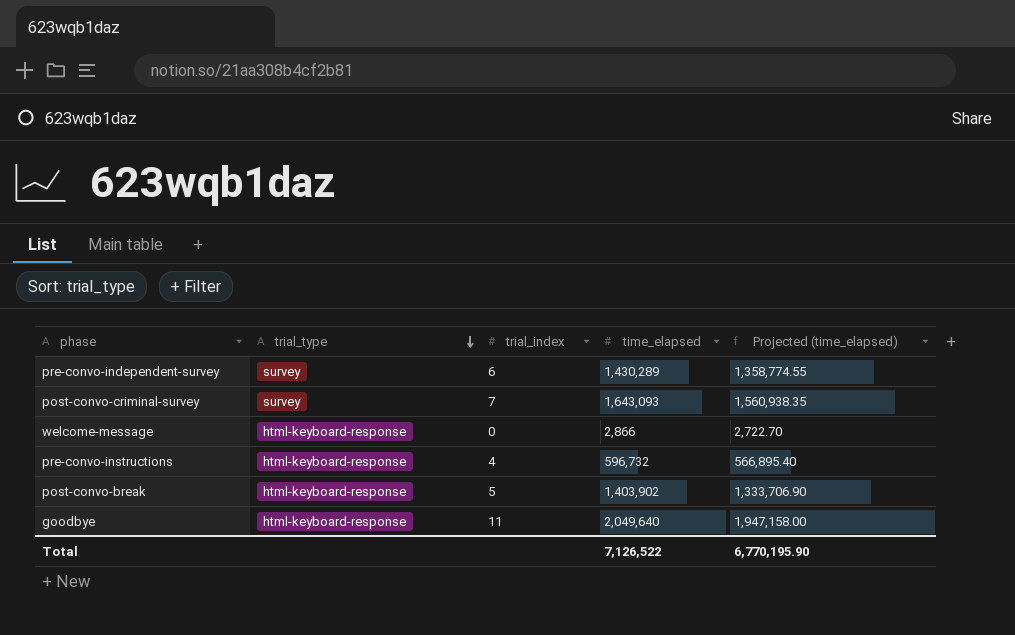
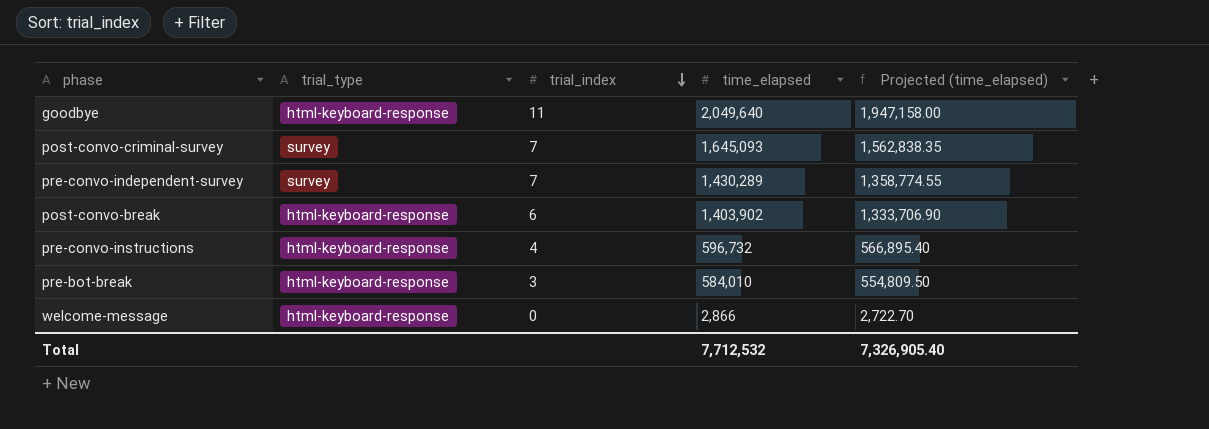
row order: trial_type descending -> trial_index descending
post-convo-criminal-survey | time_elapsed: 1,643,093 -> 1,645,093
post-convo-criminal-survey | Projected (time_elapsed): 1,560,938.35 -> 1,562,838.35
pre-convo-independent-survey | trial_index: 6 -> 7
post-convo-break | trial_index: 5 -> 6
row pre-bot-break: none -> html-keyboard-response | 3 | 584,010 | 554,809.50
Total | time_elapsed: 7,126,522 -> 7,712,532
Total | Projected (time_elapsed): 6,770,195.90 -> 7,326,905.40

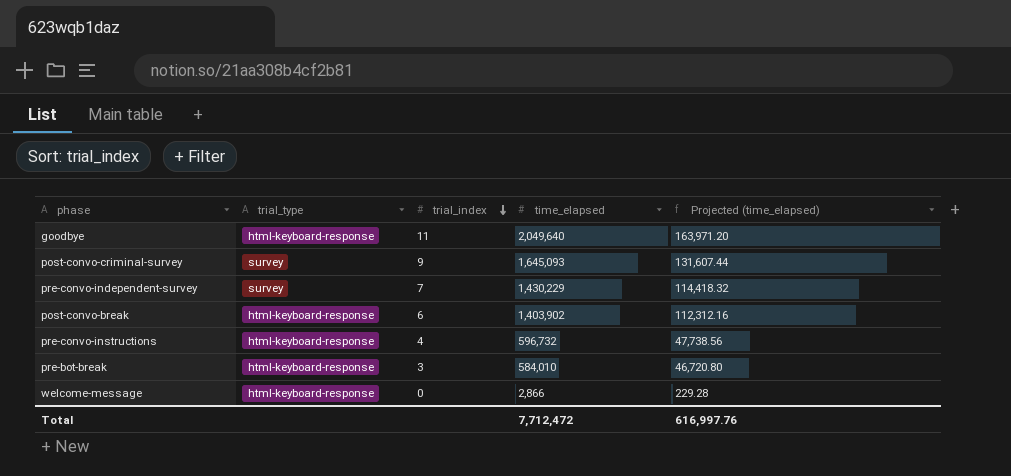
column Projected (time_elapsed) | formula: [time_elapsed] * 0.95 -> [time_elapsed] * 0.08
post-convo-criminal-survey | trial_index: 7 -> 9
pre-convo-independent-survey | time_elapsed: 1,430,289 -> 1,430,229
Total | time_elapsed: 7,712,532 -> 7,712,472
Total | Projected (time_elapsed): 7,326,905.40 -> 616,997.76

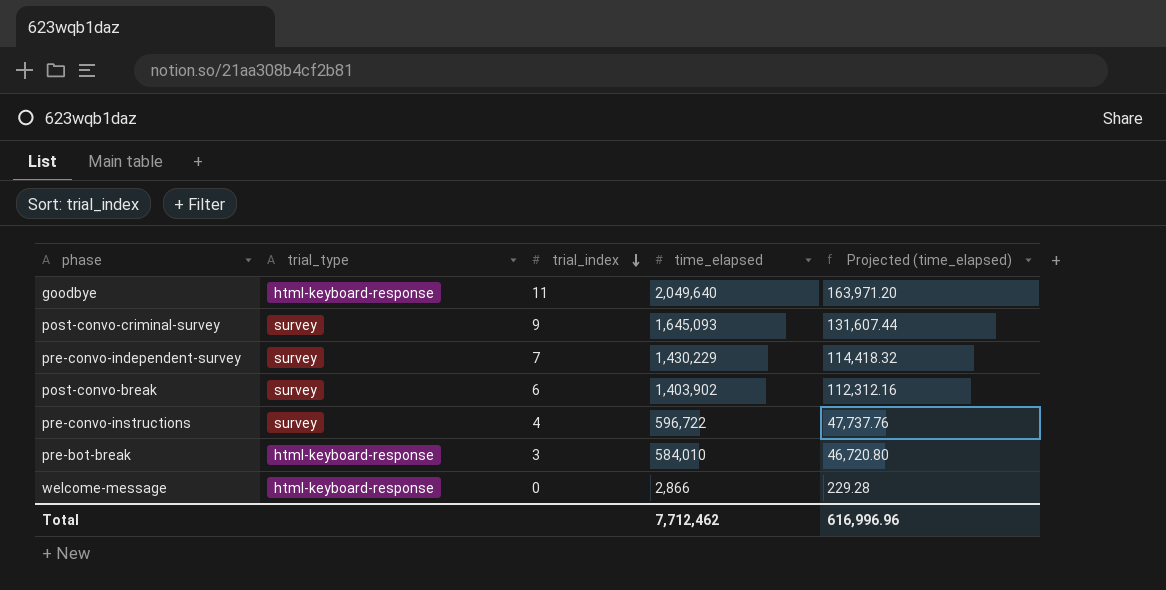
post-convo-break | trial_type: html-keyboard-response -> survey
pre-convo-instructions | trial_type: html-keyboard-response -> survey
pre-convo-instructions | time_elapsed: 596,732 -> 596,722
pre-convo-instructions | Projected (time_elapsed): 47,738.56 -> 47,737.76
Total | time_elapsed: 7,712,472 -> 7,712,462
Total | Projected (time_elapsed): 616,997.76 -> 616,996.96

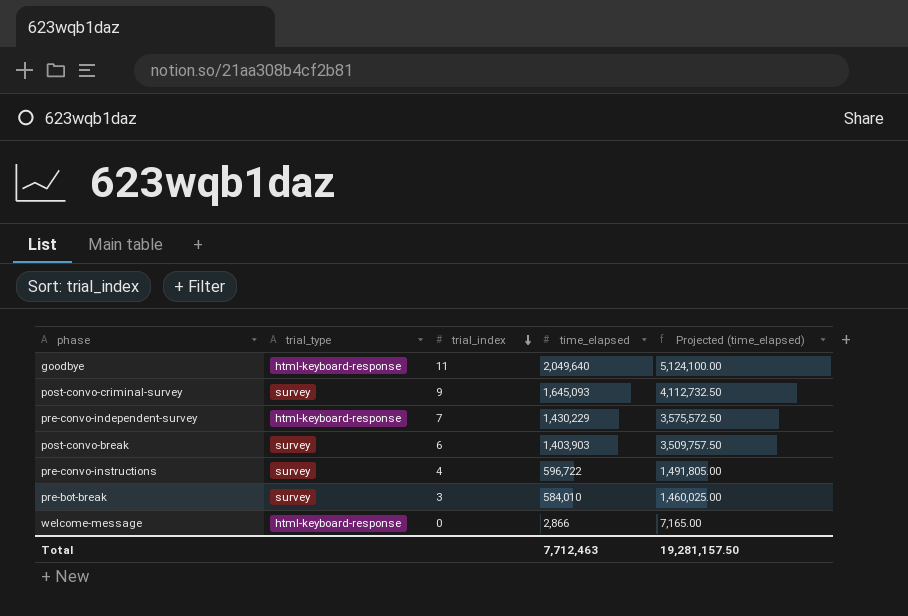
column Projected (time_elapsed) | formula: [time_elapsed] * 0.08 -> [time_elapsed] * 2.5
pre-convo-independent-survey | trial_type: survey -> html-keyboard-response
post-convo-break | time_elapsed: 1,403,902 -> 1,403,903
pre-bot-break | trial_type: html-keyboard-response -> survey
Total | time_elapsed: 7,712,462 -> 7,712,463
Total | Projected (time_elapsed): 616,996.96 -> 19,281,157.50

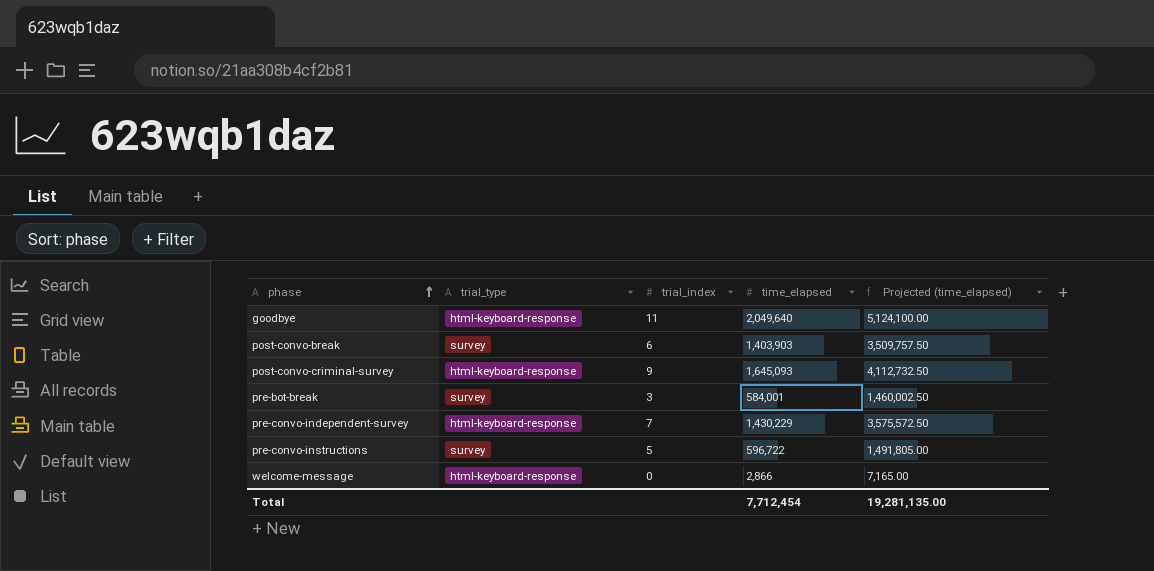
row order: trial_index descending -> phase ascending
post-convo-criminal-survey | trial_type: survey -> html-keyboard-response
pre-bot-break | time_elapsed: 584,010 -> 584,001
pre-bot-break | Projected (time_elapsed): 1,460,025.00 -> 1,460,002.50
pre-convo-instructions | trial_index: 4 -> 5
Total | time_elapsed: 7,712,463 -> 7,712,454
Total | Projected (time_elapsed): 19,281,157.50 -> 19,281,135.00

